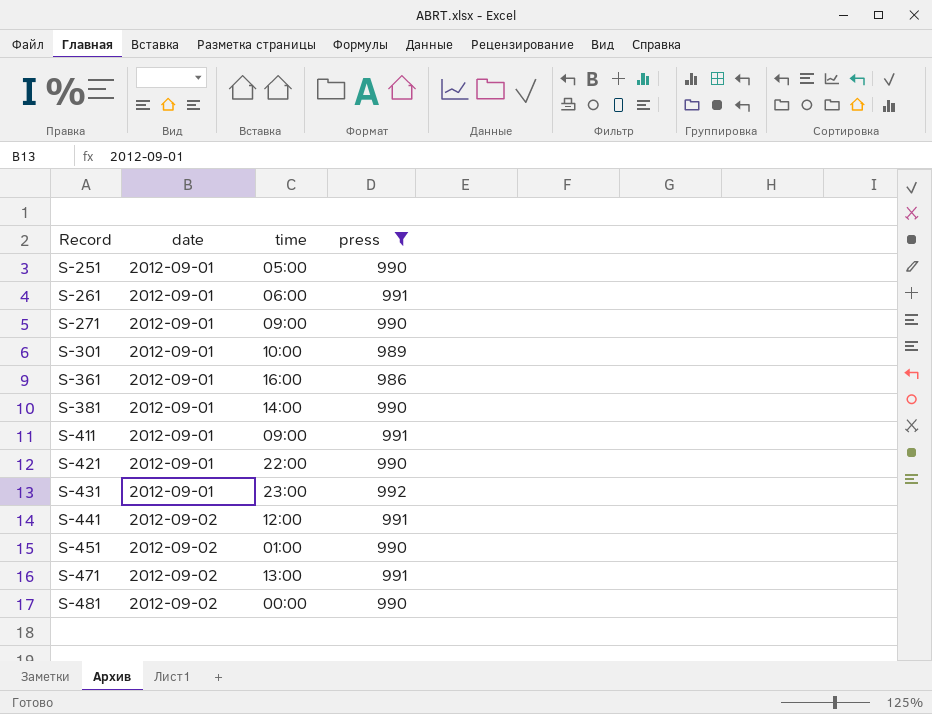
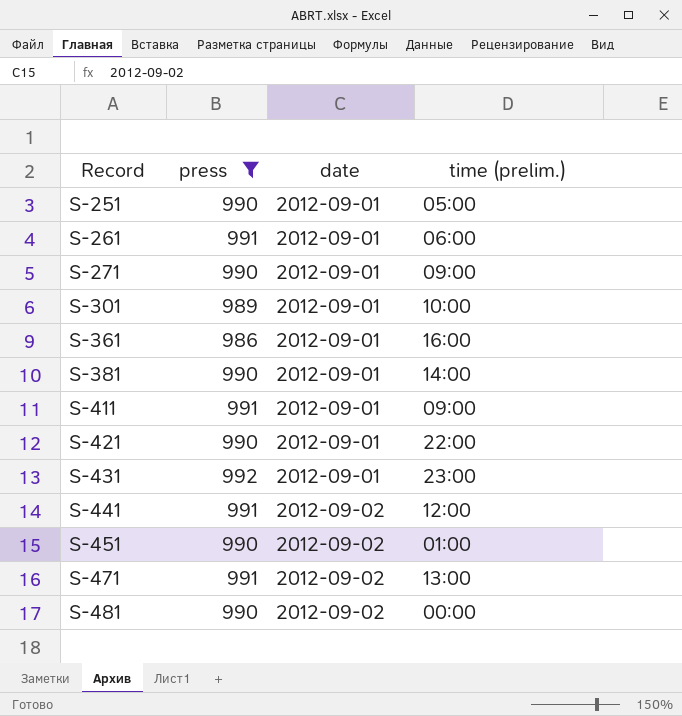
column press | position: 4 -> 2
column name: time -> time (prelim.)

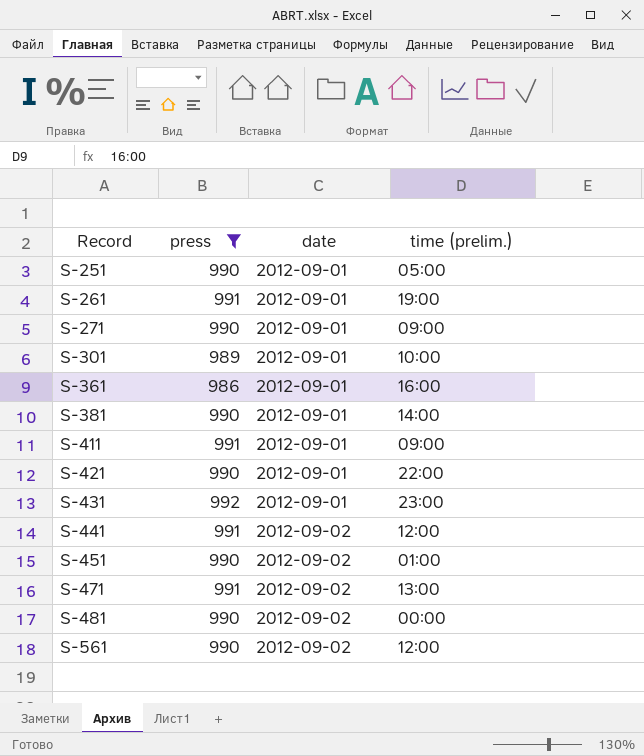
S-261 | time (prelim.): 06:00 -> 19:00
row S-561: none -> 990 | 2012-09-02 | 12:00

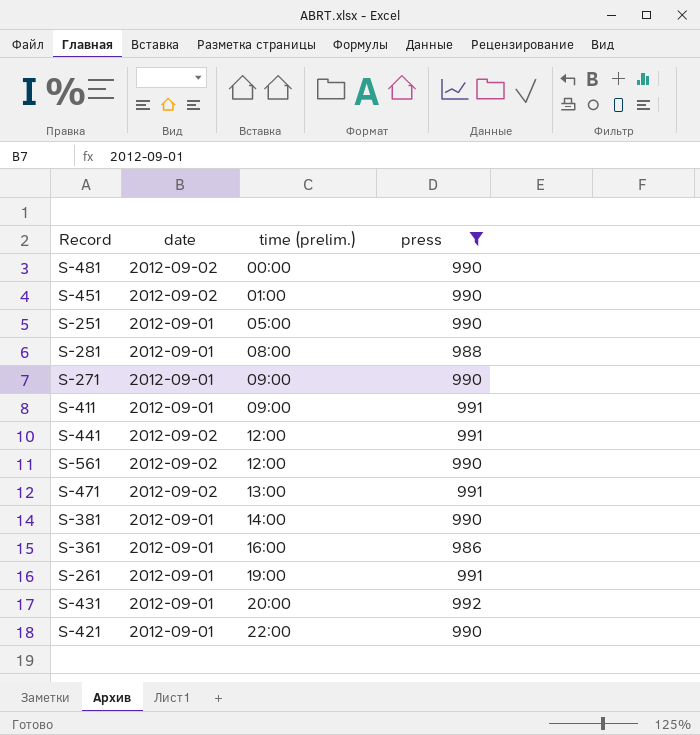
row order: Record ascending -> time (prelim.) ascending
column press | position: 2 -> 4
row S-301: 989 | 2012-09-01 | 10:00 -> none
row S-281: none -> 2012-09-01 | 08:00 | 988
S-431 | time (prelim.): 23:00 -> 20:00

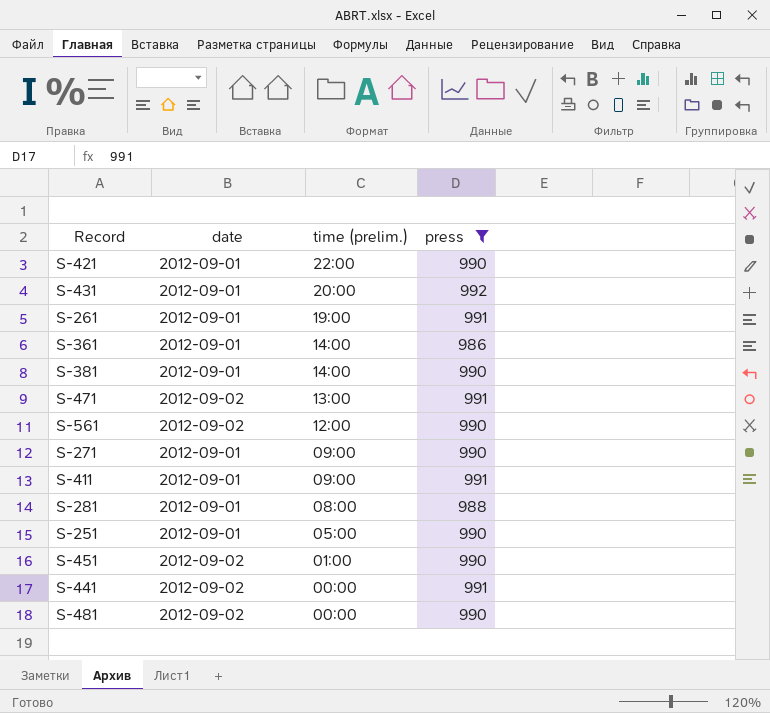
row order: time (prelim.) ascending -> time (prelim.) descending
S-361 | time (prelim.): 16:00 -> 14:00
S-441 | time (prelim.): 12:00 -> 00:00

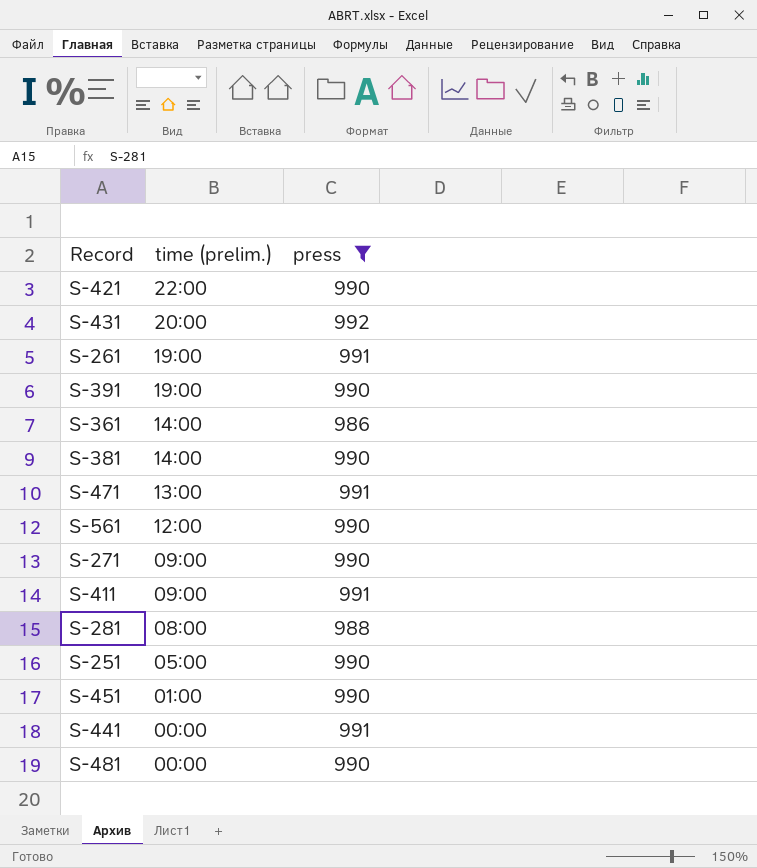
column date | position: 2 -> none
row S-391: none -> 19:00 | 990

